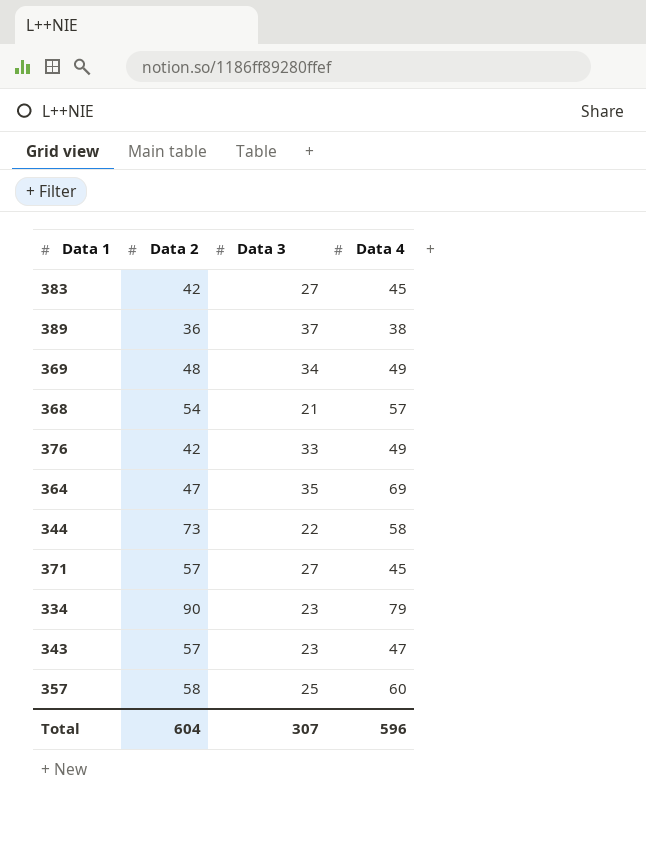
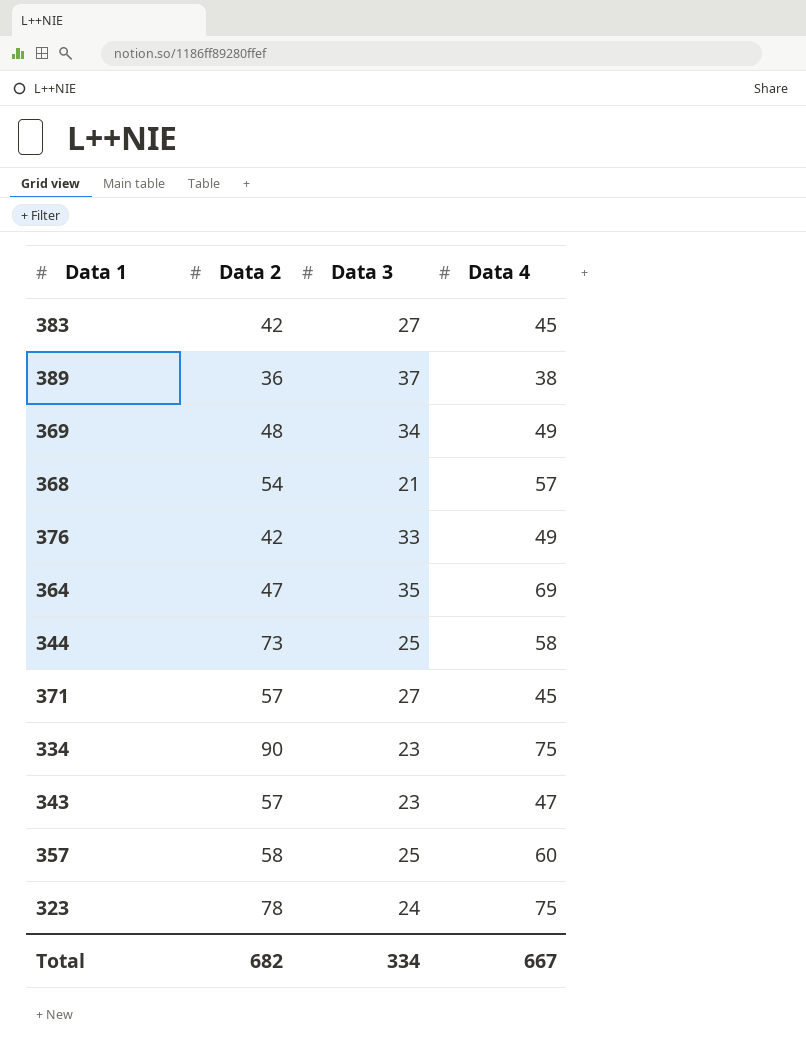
344 | Data 3: 22 -> 25
334 | Data 4: 79 -> 75
row 323: none -> 78 | 24 | 75
Total | Data 2: 604 -> 682
Total | Data 3: 307 -> 334
Total | Data 4: 596 -> 667

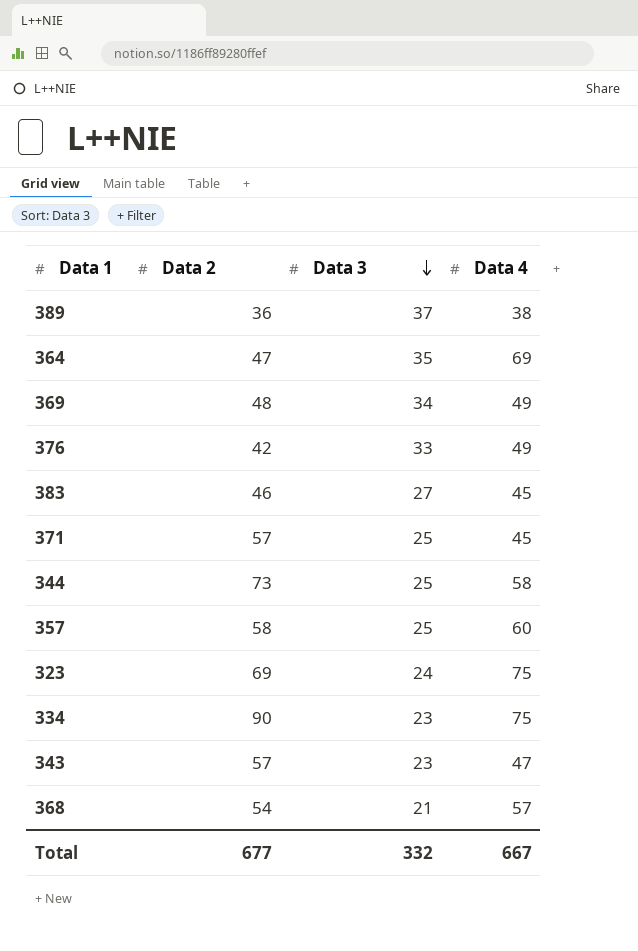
row order: none -> Data 3 descending
383 | Data 2: 42 -> 46
371 | Data 3: 27 -> 25
323 | Data 2: 78 -> 69
Total | Data 2: 682 -> 677
Total | Data 3: 334 -> 332

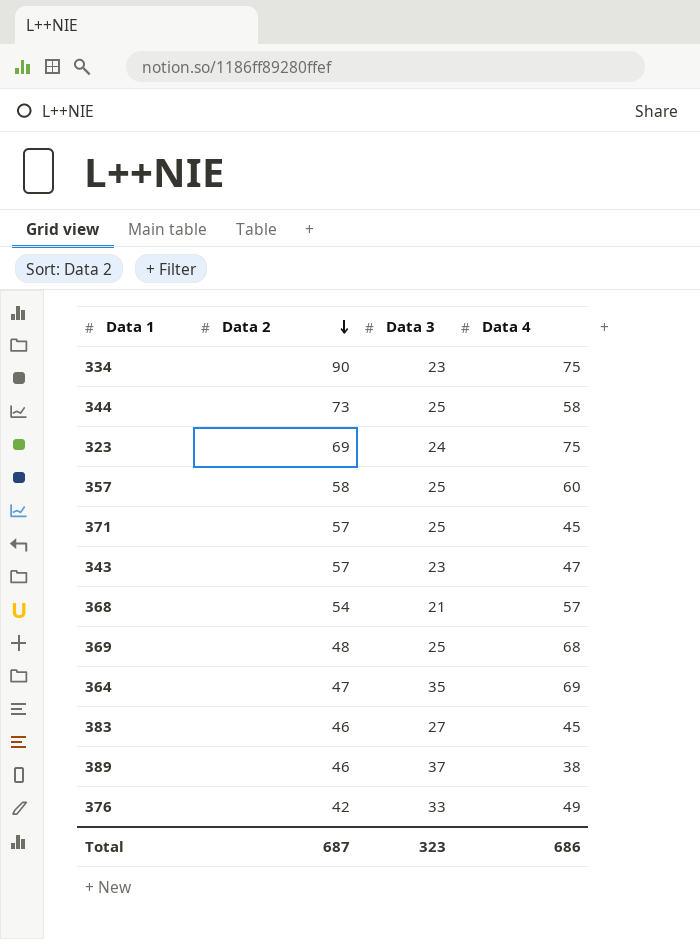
row order: Data 3 descending -> Data 2 descending
369 | Data 3: 34 -> 25
369 | Data 4: 49 -> 68
389 | Data 2: 36 -> 46
Total | Data 2: 677 -> 687
Total | Data 3: 332 -> 323
Total | Data 4: 667 -> 686

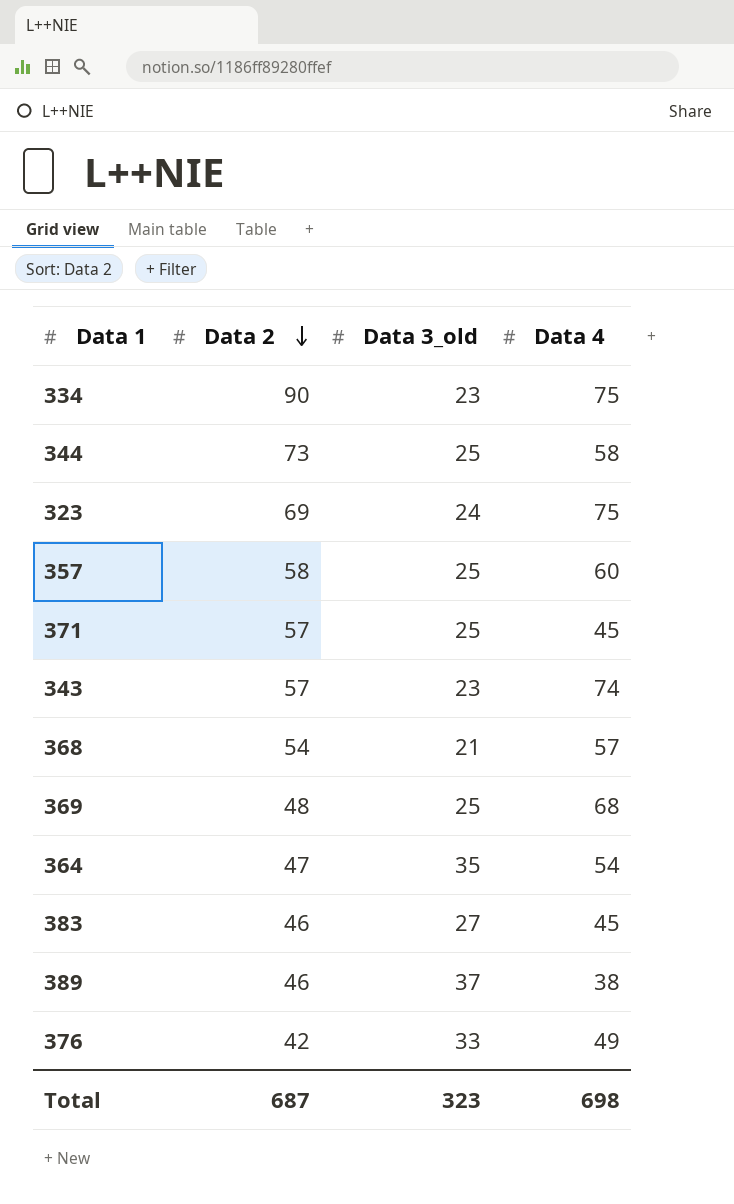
column name: Data 3 -> Data 3_old
343 | Data 4: 47 -> 74
364 | Data 4: 69 -> 54
Total | Data 4: 686 -> 698

